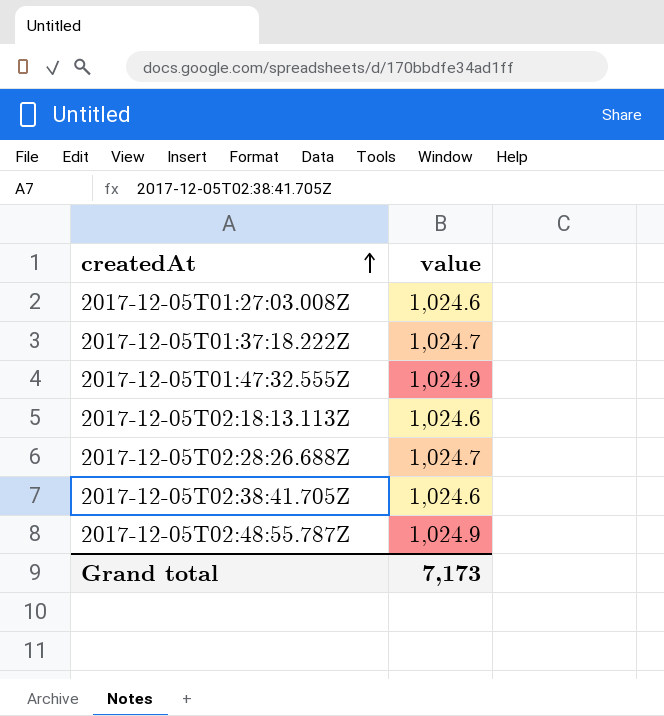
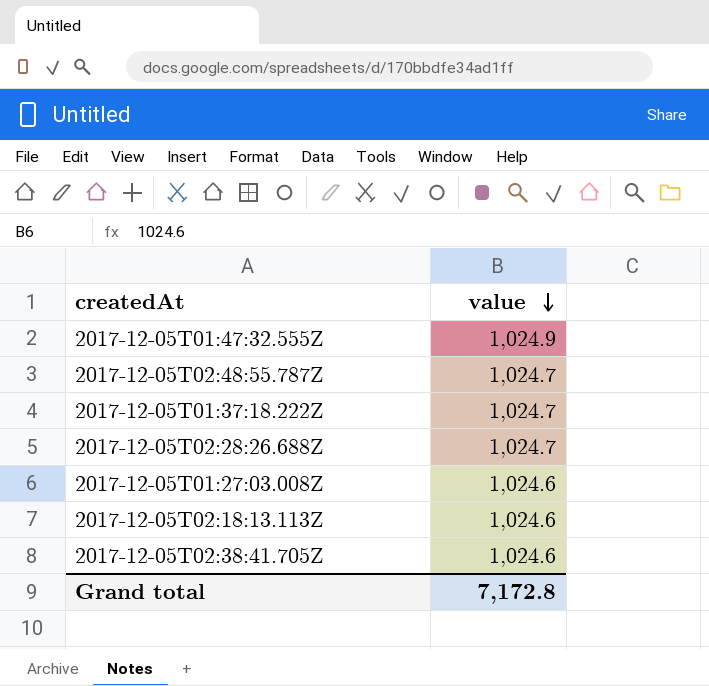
row order: createdAt ascending -> value descending
2017-12-05T02:48:55.787Z | value: 1,024.9 -> 1,024.7
Grand total | value: 7,173 -> 7,172.8

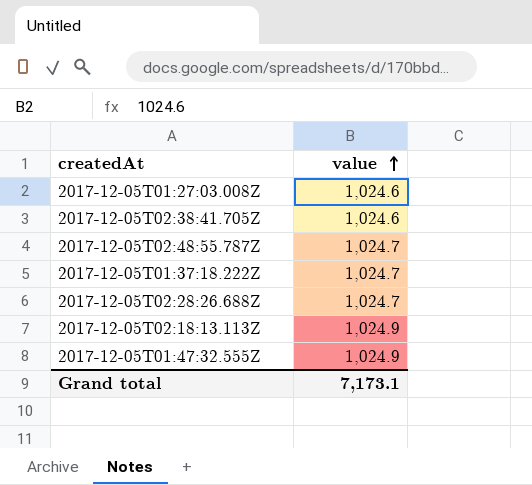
row order: value descending -> value ascending
2017-12-05T02:18:13.113Z | value: 1,024.6 -> 1,024.9
Grand total | value: 7,172.8 -> 7,173.1

